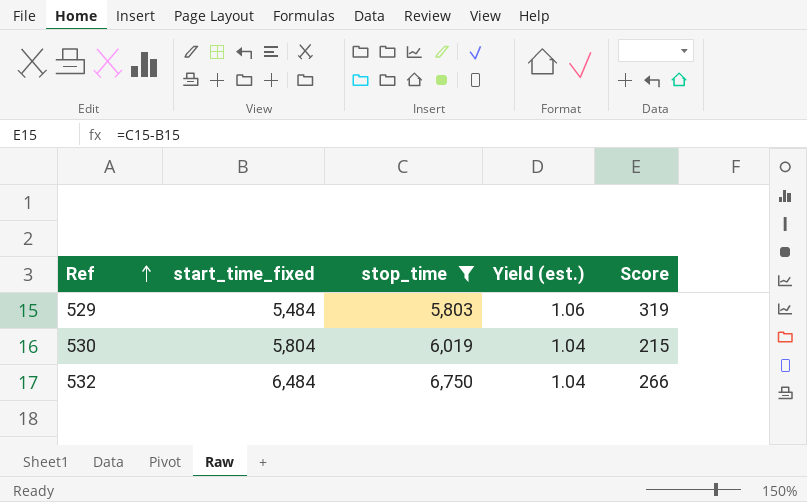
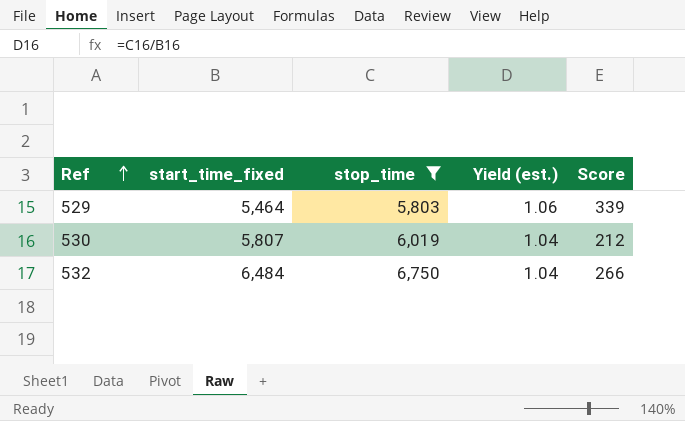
529 | start_time_fixed: 5,484 -> 5,464
529 | Score: 319 -> 339
530 | start_time_fixed: 5,804 -> 5,807
530 | Score: 215 -> 212

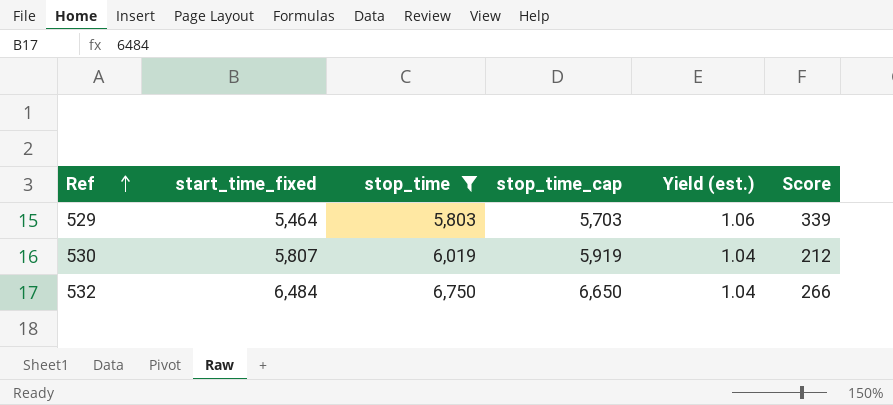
column stop_time_cap | formula: none -> [stop_time] - 100

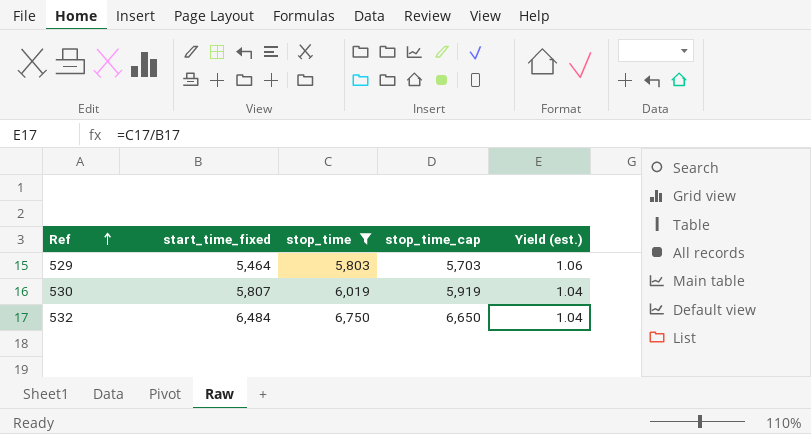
column Score | formula: [stop_time] - [start_time_fixed] -> none

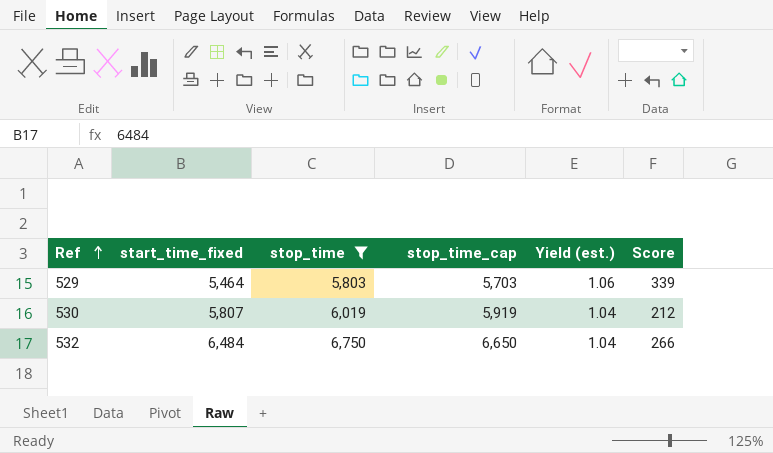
column Score | formula: none -> [stop_time] - [start_time_fixed]

